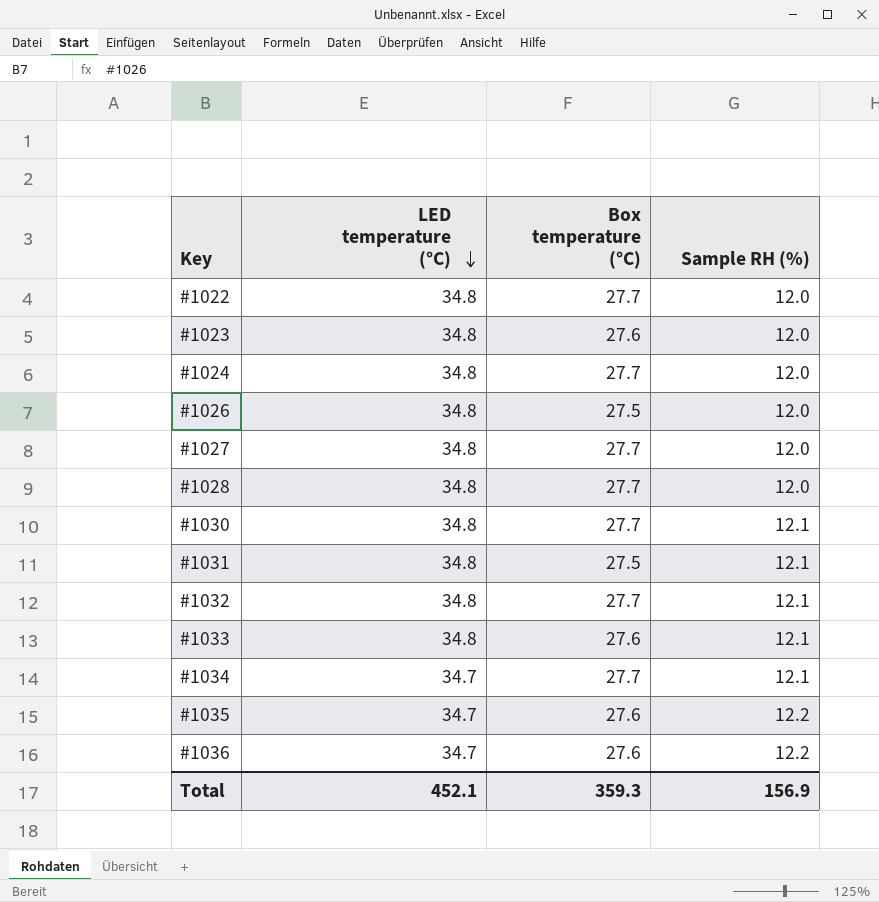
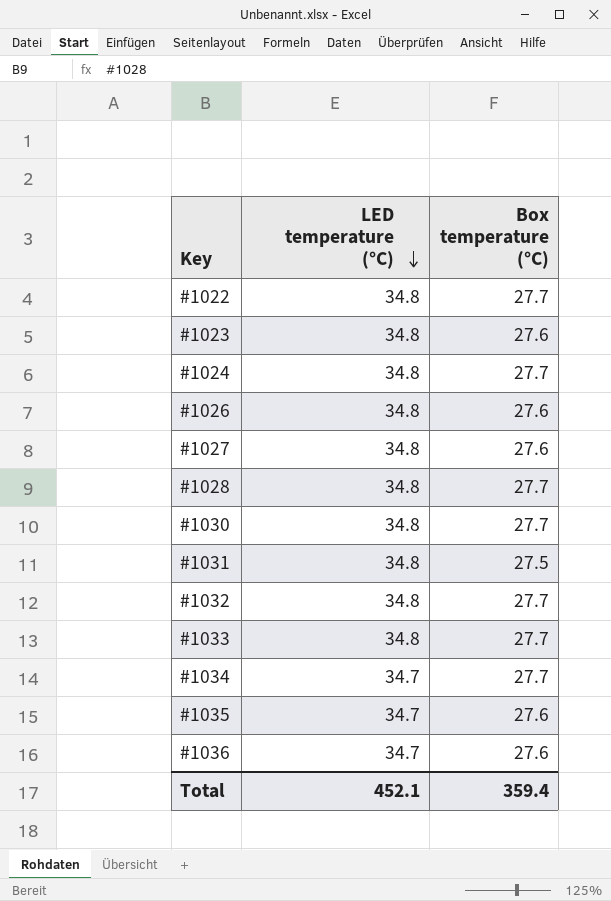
column Sample RH (%) | position: 4 -> none
#1026 | Box temperature (°C): 27.5 -> 27.6
#1027 | Box temperature (°C): 27.7 -> 27.6
#1033 | Box temperature (°C): 27.6 -> 27.7
Total | Box temperature (°C): 359.3 -> 359.4

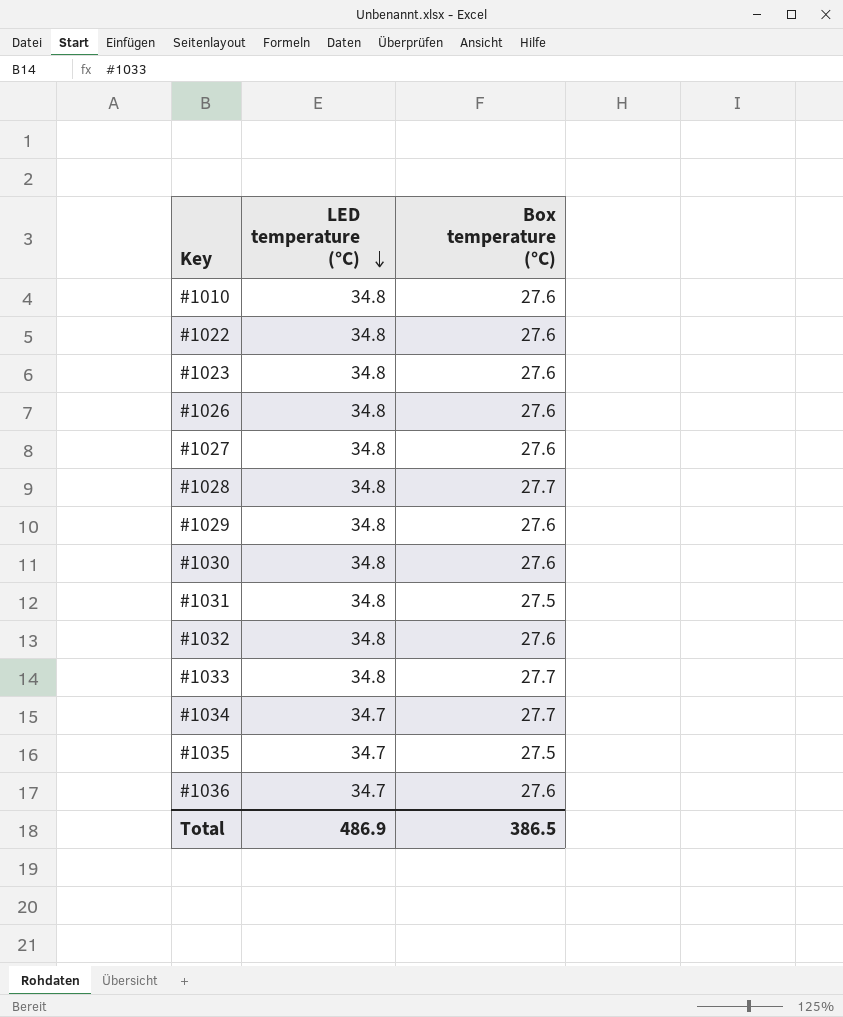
row #1024: 34.8 | 27.7 -> none
row #1010: none -> 34.8 | 27.6
#1022 | Box temperature (°C): 27.7 -> 27.6
row #1029: none -> 34.8 | 27.6
#1030 | Box temperature (°C): 27.7 -> 27.6
#1032 | Box temperature (°C): 27.7 -> 27.6
#1035 | Box temperature (°C): 27.6 -> 27.5
Total | LED temperature (°C): 452.1 -> 486.9
Total | Box temperature (°C): 359.4 -> 386.5

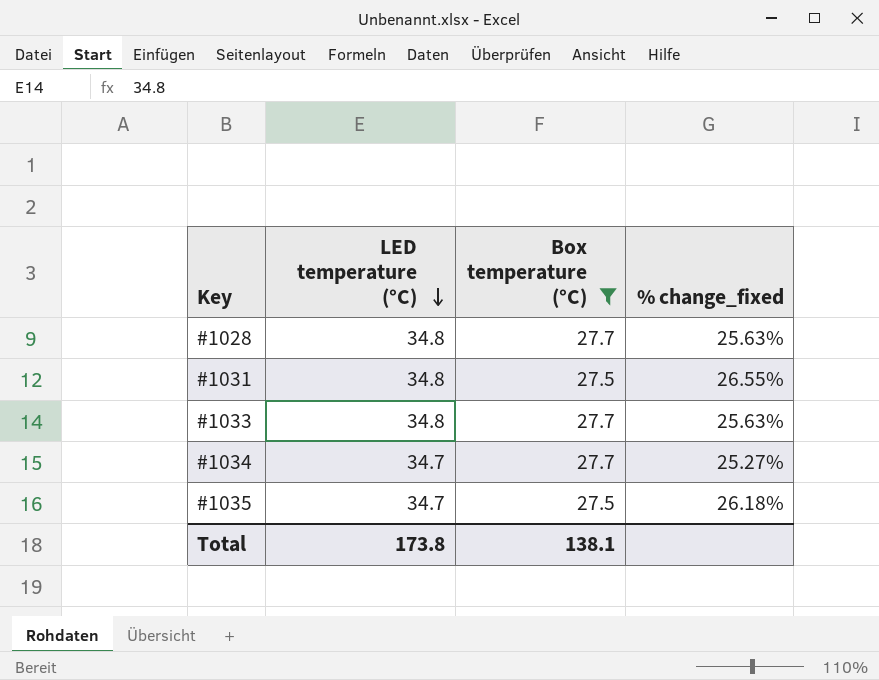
filter: none -> Box temperature (°C) != 27.6
column % change_fixed | formula: none -> ([LED temperature (°C)] - [Box temperature (°C)]) / [Box temperature (°C)]
Total | LED temperature (°C): 486.9 -> 173.8
Total | Box temperature (°C): 386.5 -> 138.1

